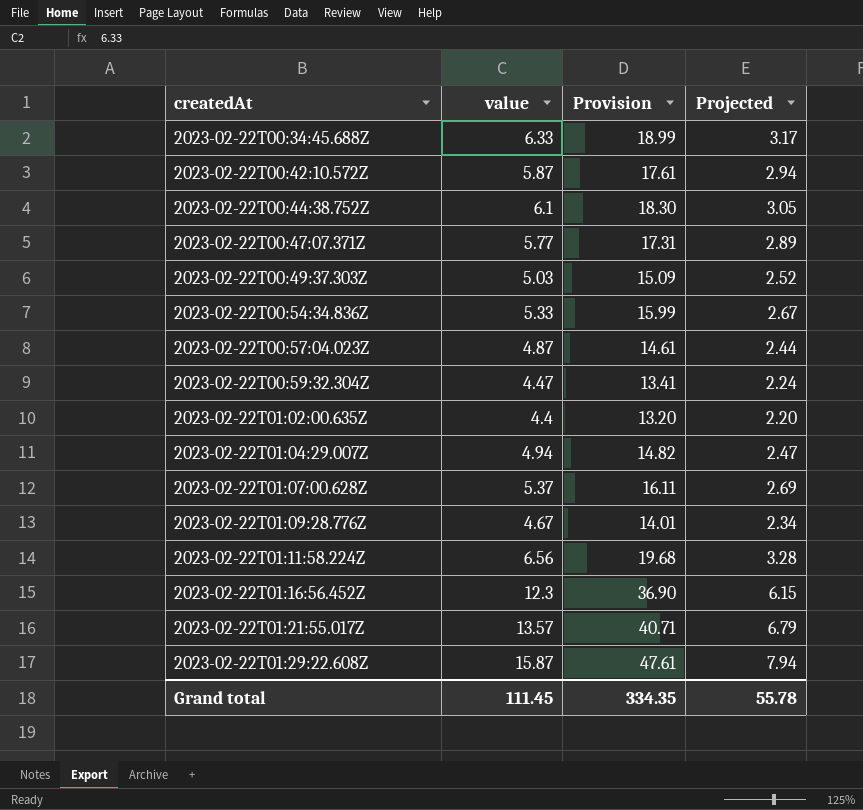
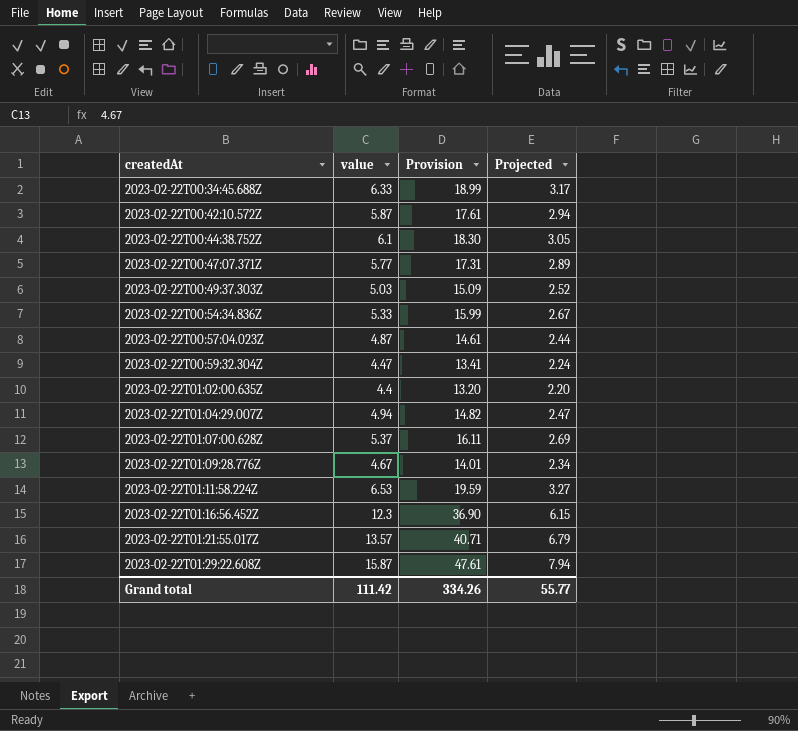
2023-02-22T01:11:58.224Z | value: 6.56 -> 6.53
2023-02-22T01:11:58.224Z | Provision: 19.68 -> 19.59
2023-02-22T01:11:58.224Z | Projected: 3.28 -> 3.27
Grand total | value: 111.45 -> 111.42
Grand total | Provision: 334.35 -> 334.26
Grand total | Projected: 55.78 -> 55.77

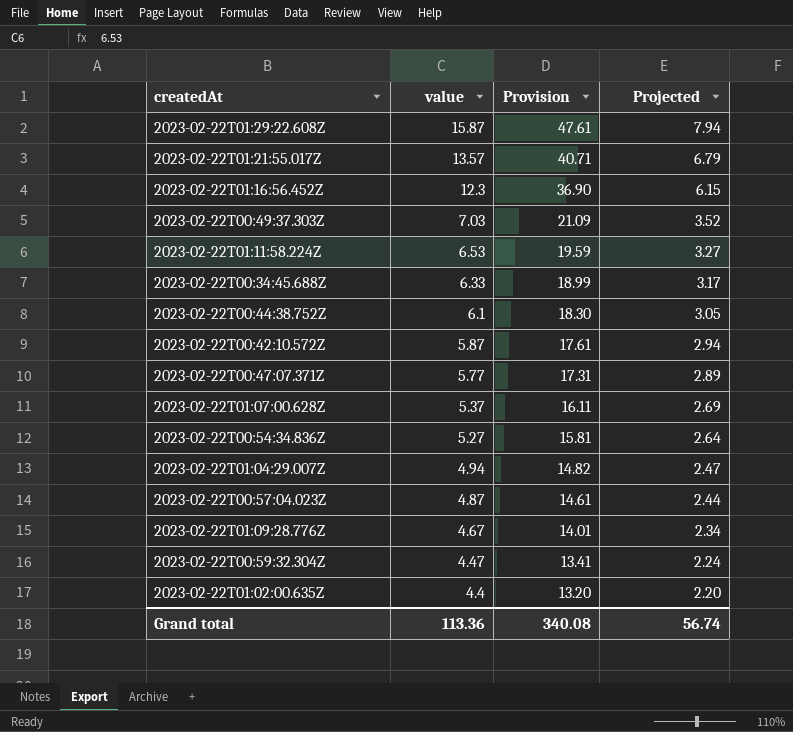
row order: createdAt ascending -> value descending
2023-02-22T00:49:37.303Z | value: 5.03 -> 7.03
2023-02-22T00:49:37.303Z | Provision: 15.09 -> 21.09
2023-02-22T00:49:37.303Z | Projected: 2.52 -> 3.52
2023-02-22T00:54:34.836Z | value: 5.33 -> 5.27
2023-02-22T00:54:34.836Z | Provision: 15.99 -> 15.81
2023-02-22T00:54:34.836Z | Projected: 2.67 -> 2.64
Grand total | value: 111.42 -> 113.36
Grand total | Provision: 334.26 -> 340.08
Grand total | Projected: 55.77 -> 56.74

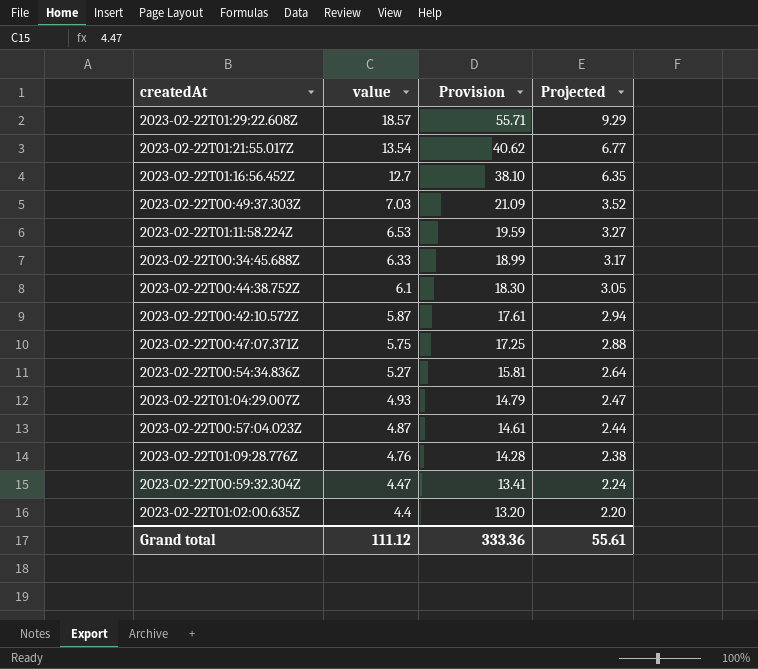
row 2023-02-22T01:07:00.628Z: 5.37 | 16.11 | 2.69 -> none
2023-02-22T01:29:22.608Z | value: 15.87 -> 18.57
2023-02-22T01:29:22.608Z | Provision: 47.61 -> 55.71
2023-02-22T01:29:22.608Z | Projected: 7.94 -> 9.29
2023-02-22T01:21:55.017Z | value: 13.57 -> 13.54
2023-02-22T01:21:55.017Z | Provision: 40.71 -> 40.62
2023-02-22T01:21:55.017Z | Projected: 6.79 -> 6.77
2023-02-22T01:16:56.452Z | value: 12.3 -> 12.7
2023-02-22T01:16:56.452Z | Provision: 36.90 -> 38.10
2023-02-22T01:16:56.452Z | Projected: 6.15 -> 6.35
2023-02-22T00:47:07.371Z | value: 5.77 -> 5.75
2023-02-22T00:47:07.371Z | Provision: 17.31 -> 17.25
2023-02-22T00:47:07.371Z | Projected: 2.89 -> 2.88
2023-02-22T01:04:29.007Z | value: 4.94 -> 4.93
2023-02-22T01:04:29.007Z | Provision: 14.82 -> 14.79
2023-02-22T01:09:28.776Z | value: 4.67 -> 4.76
2023-02-22T01:09:28.776Z | Provision: 14.01 -> 14.28
2023-02-22T01:09:28.776Z | Projected: 2.34 -> 2.38
Grand total | value: 113.36 -> 111.12
Grand total | Provision: 340.08 -> 333.36
Grand total | Projected: 56.74 -> 55.61

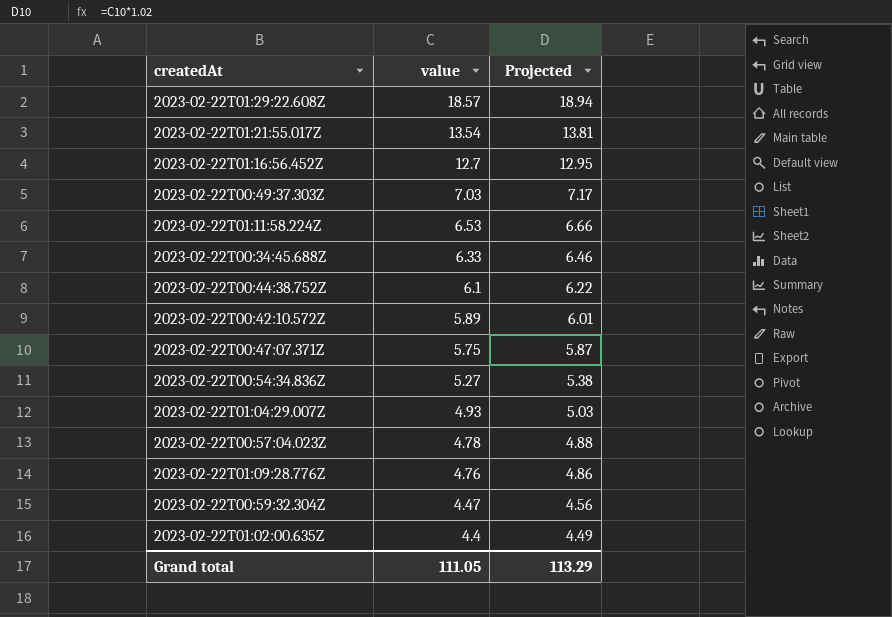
column Provision | formula: [value] * 3 -> none
column Projected | formula: [value] * 0.5 -> [value] * 1.02
2023-02-22T00:42:10.572Z | value: 5.87 -> 5.89
2023-02-22T00:57:04.023Z | value: 4.87 -> 4.78
Grand total | value: 111.12 -> 111.05
Grand total | Projected: 55.61 -> 113.29

